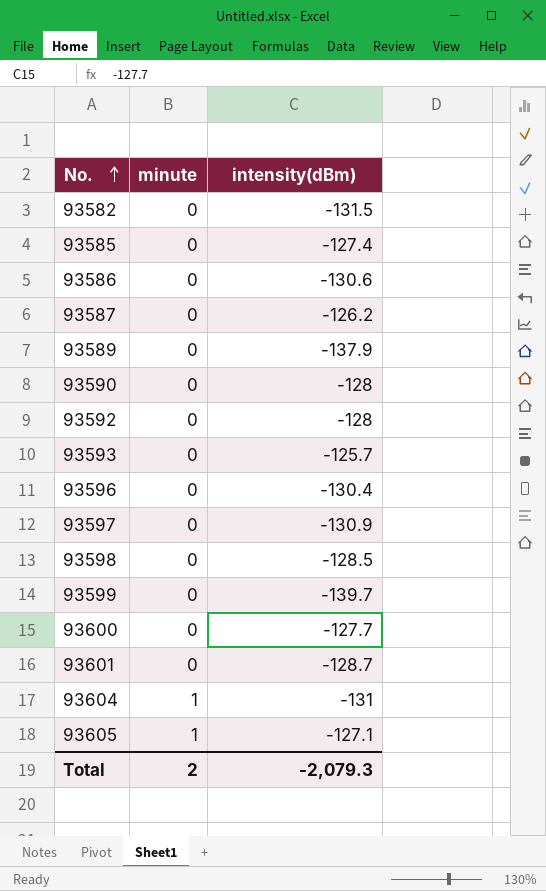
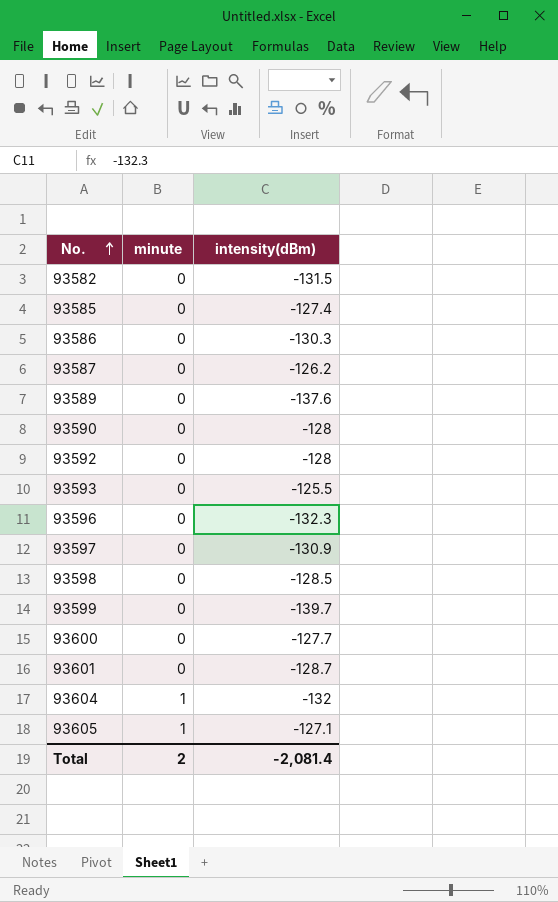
93586 | intensity(dBm): -130.6 -> -130.3
93589 | intensity(dBm): -137.9 -> -137.6
93593 | intensity(dBm): -125.7 -> -125.5
93596 | intensity(dBm): -130.4 -> -132.3
93604 | intensity(dBm): -131 -> -132
Total | intensity(dBm): -2,079.3 -> -2,081.4

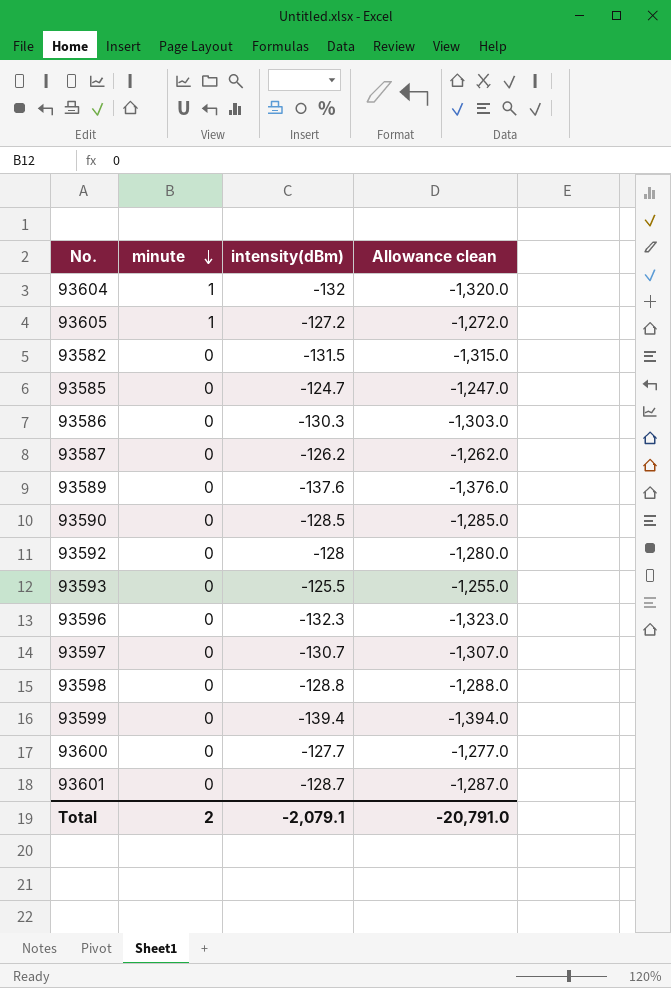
row order: No. ascending -> minute descending
column Allowance clean | formula: none -> [intensity(dBm)] * 10
93605 | intensity(dBm): -127.1 -> -127.2
93585 | intensity(dBm): -127.4 -> -124.7
93590 | intensity(dBm): -128 -> -128.5
93597 | intensity(dBm): -130.9 -> -130.7
93598 | intensity(dBm): -128.5 -> -128.8
93599 | intensity(dBm): -139.7 -> -139.4
Total | intensity(dBm): -2,081.4 -> -2,079.1

